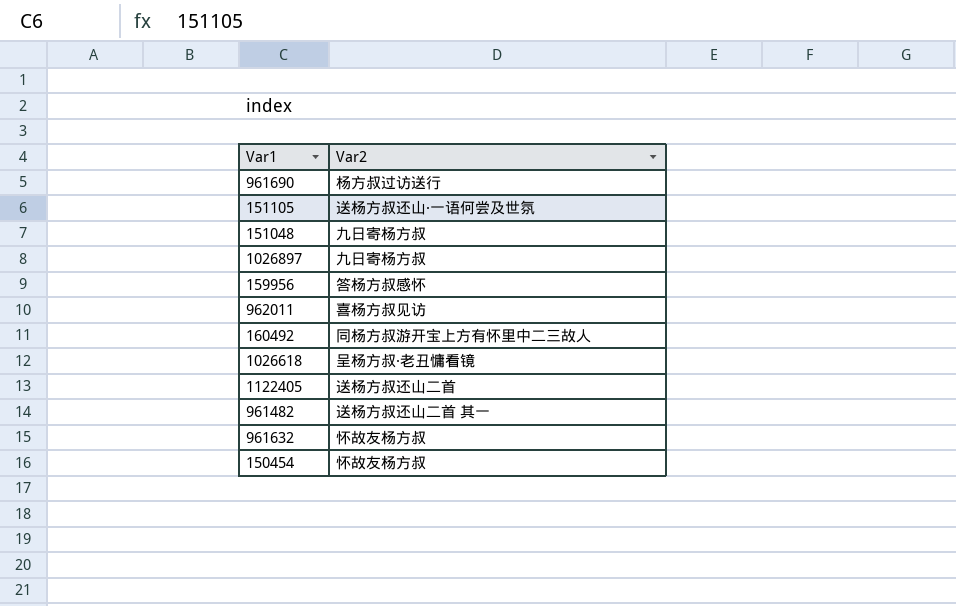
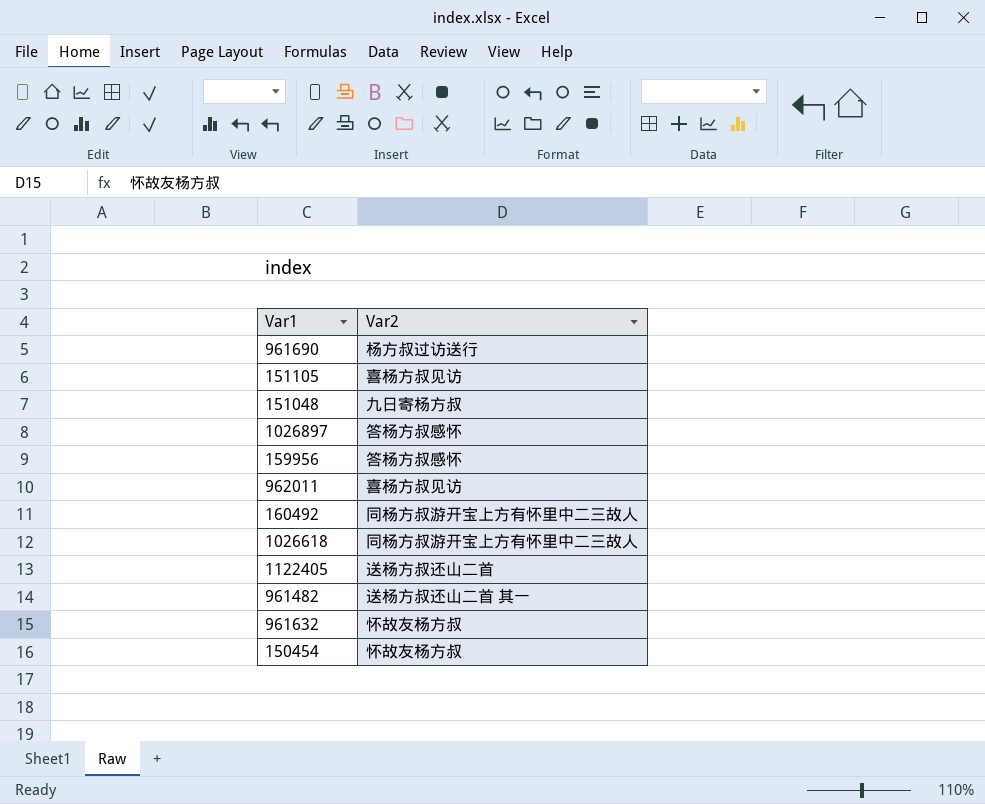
151105 | Var2: 送杨方叔还山·一语何尝及世氛 -> 喜杨方叔见访
1026897 | Var2: 九日寄杨方叔 -> 答杨方叔感怀
1026618 | Var2: 呈杨方叔·老丑慵看镜 -> 同杨方叔游开宝上方有怀里中二三故人

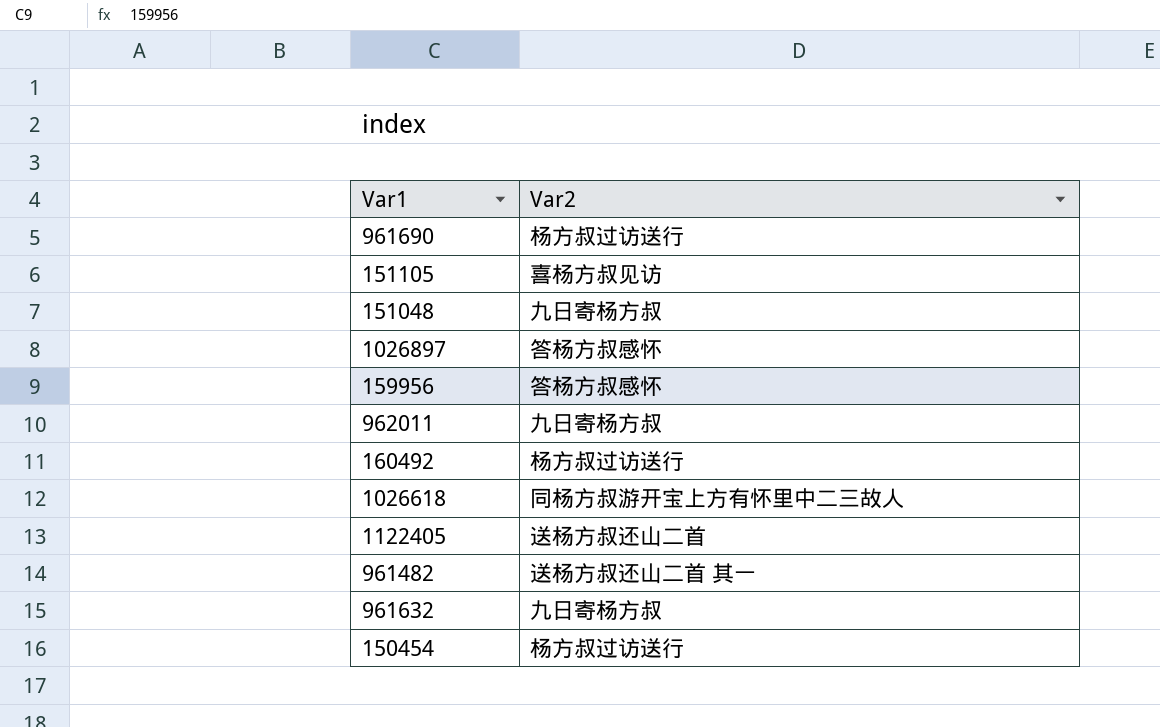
962011 | Var2: 喜杨方叔见访 -> 九日寄杨方叔
160492 | Var2: 同杨方叔游开宝上方有怀里中二三故人 -> 杨方叔过访送行
961632 | Var2: 怀故友杨方叔 -> 九日寄杨方叔
150454 | Var2: 怀故友杨方叔 -> 杨方叔过访送行

